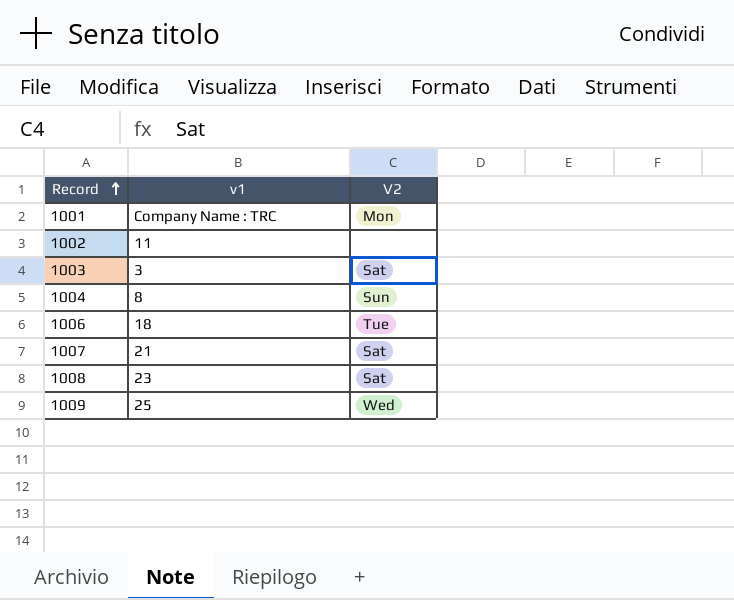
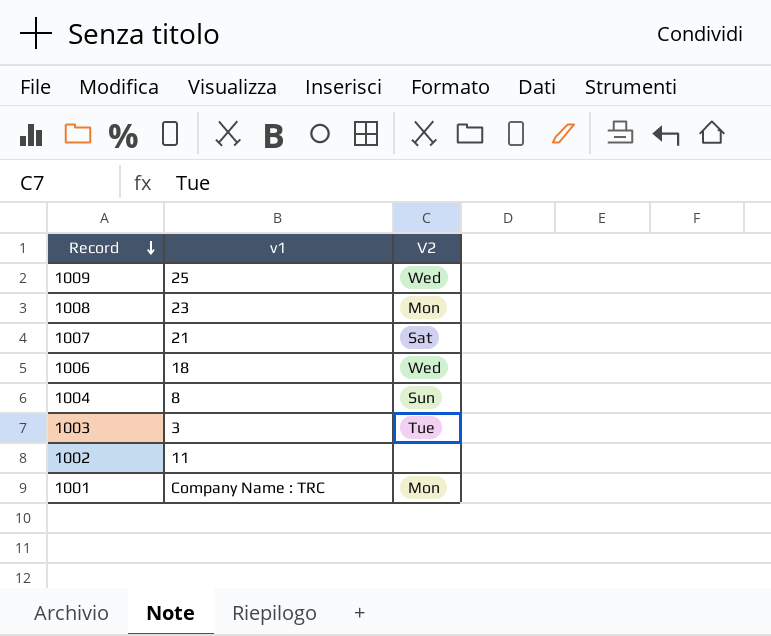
row order: Record ascending -> Record descending
1008 | V2: Sat -> Mon
1006 | V2: Tue -> Wed
1003 | V2: Sat -> Tue

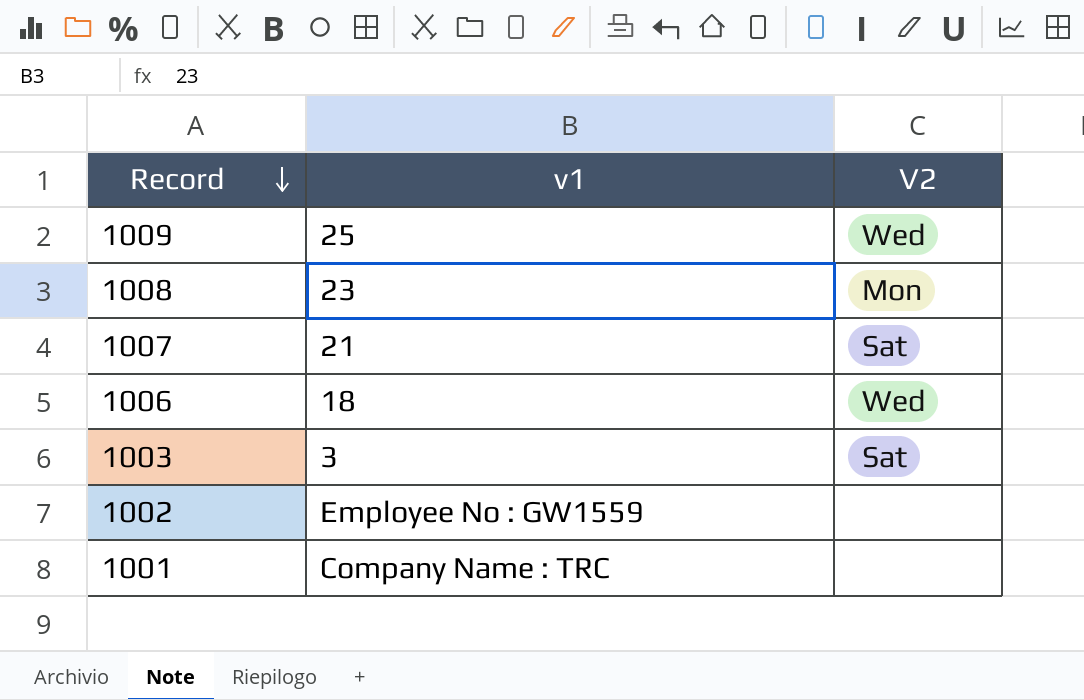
row 1004: 8 | Sun -> none
1003 | V2: Tue -> Sat
1002 | v1: 11 -> Employee No : GW1559
1001 | V2: Mon -> none

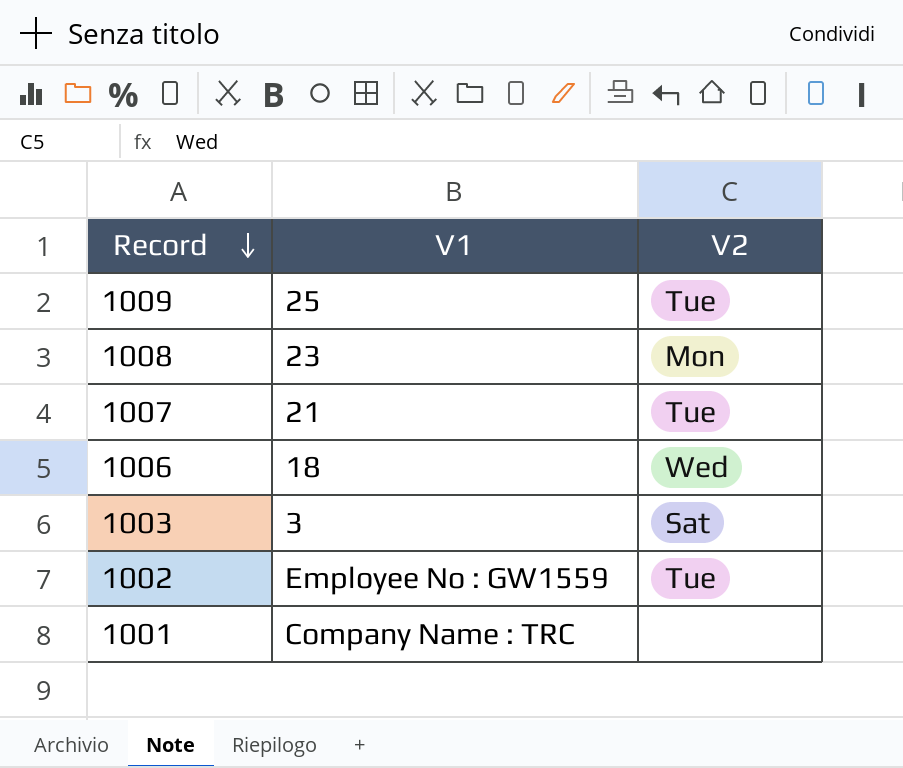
column name: v1 -> V1
1009 | V2: Wed -> Tue
1007 | V2: Sat -> Tue
1002 | V2: none -> Tue

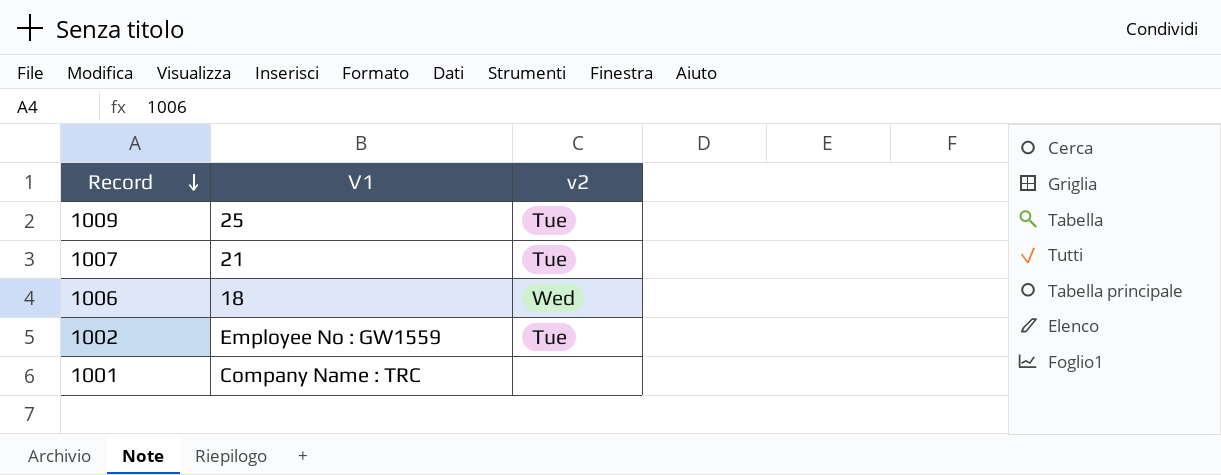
column name: V2 -> v2
row 1008: 23 | Mon -> none
row 1003: 3 | Sat -> none

